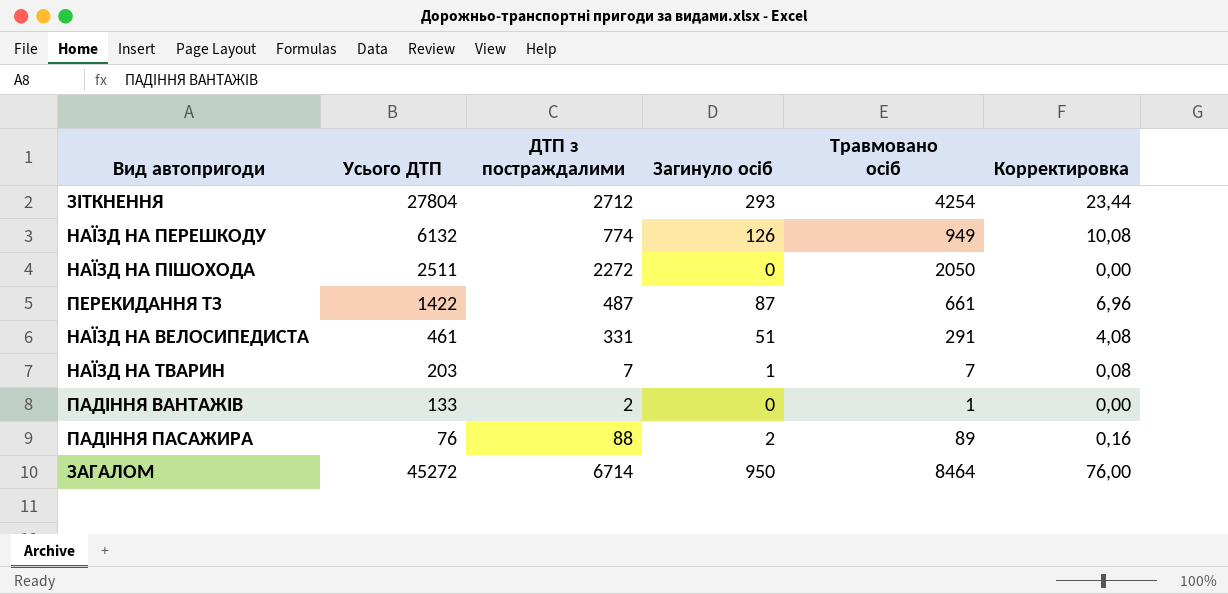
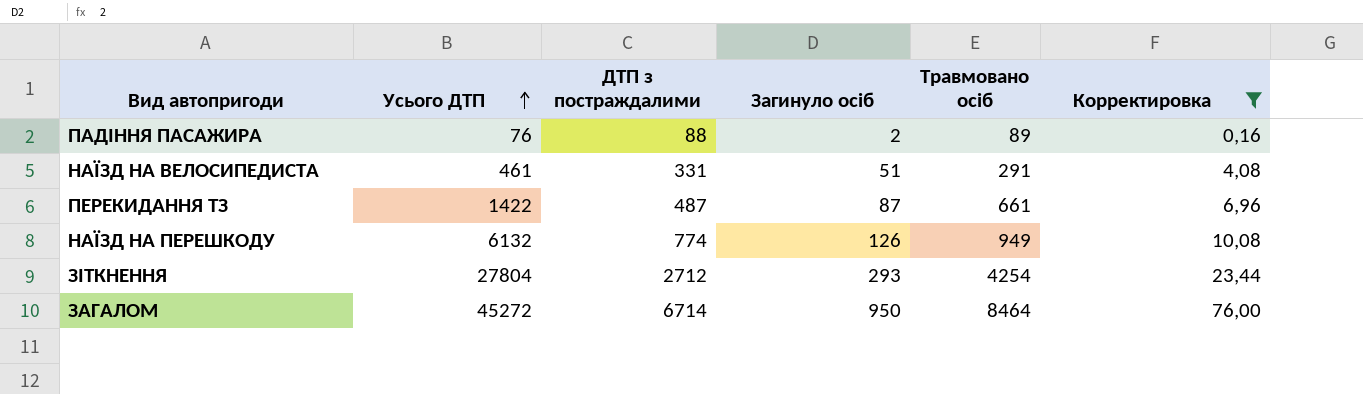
filter: none -> Корректировка >= 0,16
row order: none -> Усього ДТП ascending

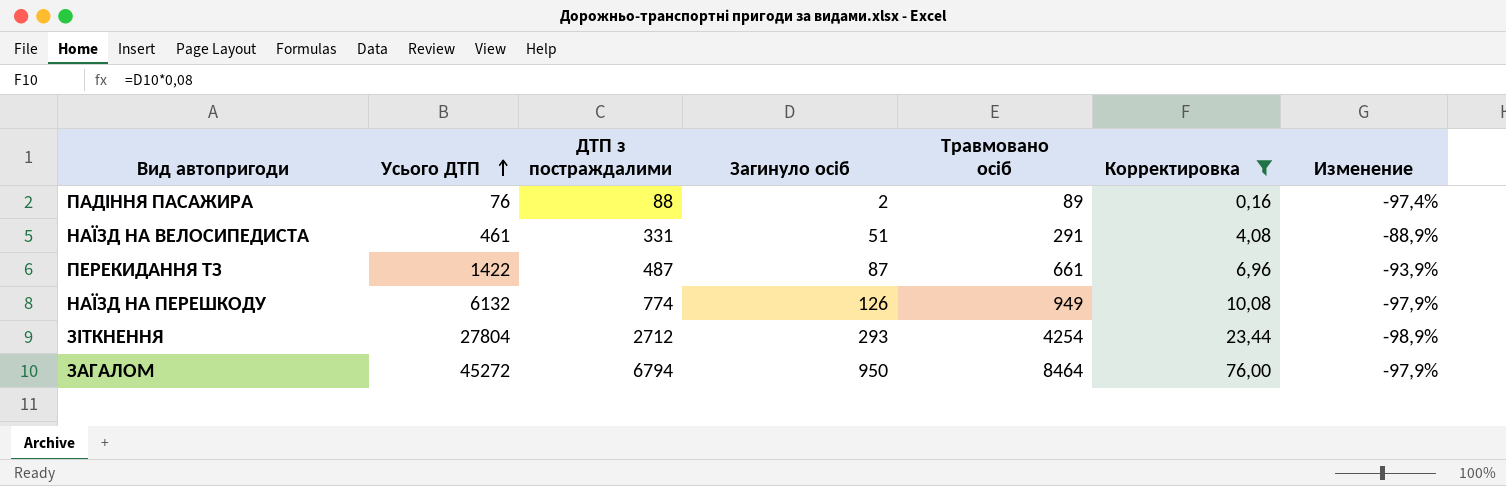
column Изменение | formula: none -> ([Загинуло осіб] - [Усього ДТП]) / [Усього ДТП]
ЗАГАЛОМ | ДТП з постраждалими: 6714 -> 6794

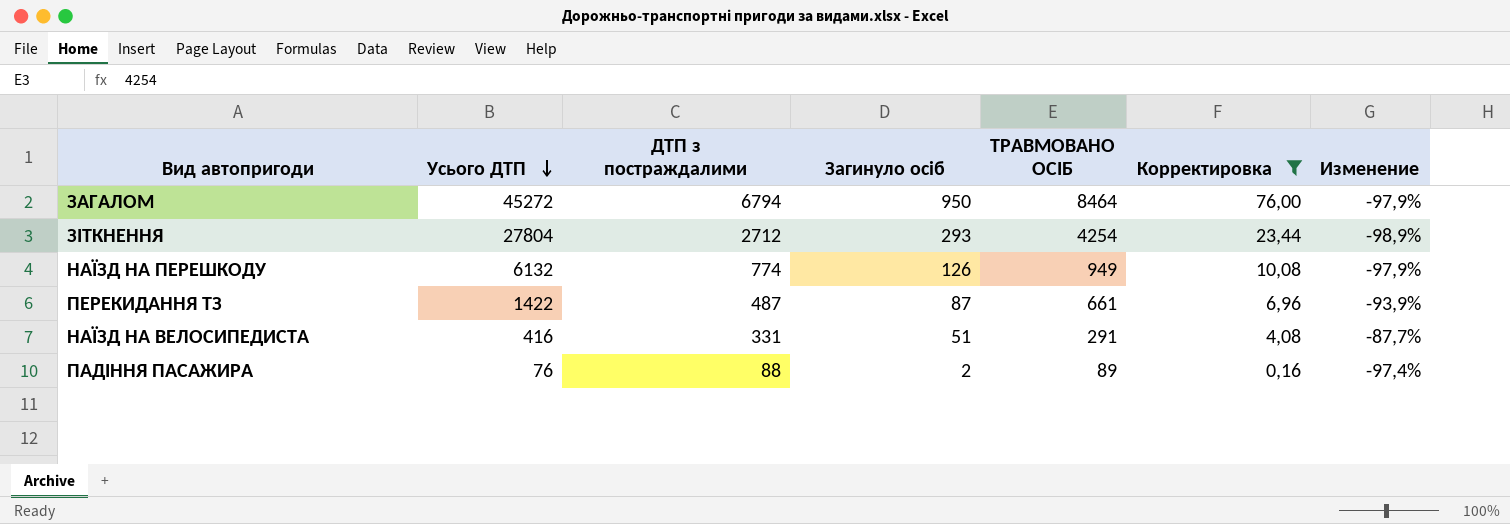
row order: Усього ДТП ascending -> Усього ДТП descending
column name: Травмовано осіб -> ТРАВМОВАНО ОСІБ
НАЇЗД НА ВЕЛОСИПЕДИСТА | Усього ДТП: 461 -> 416
НАЇЗД НА ВЕЛОСИПЕДИСТА | Изменение: -88,9% -> -87,7%

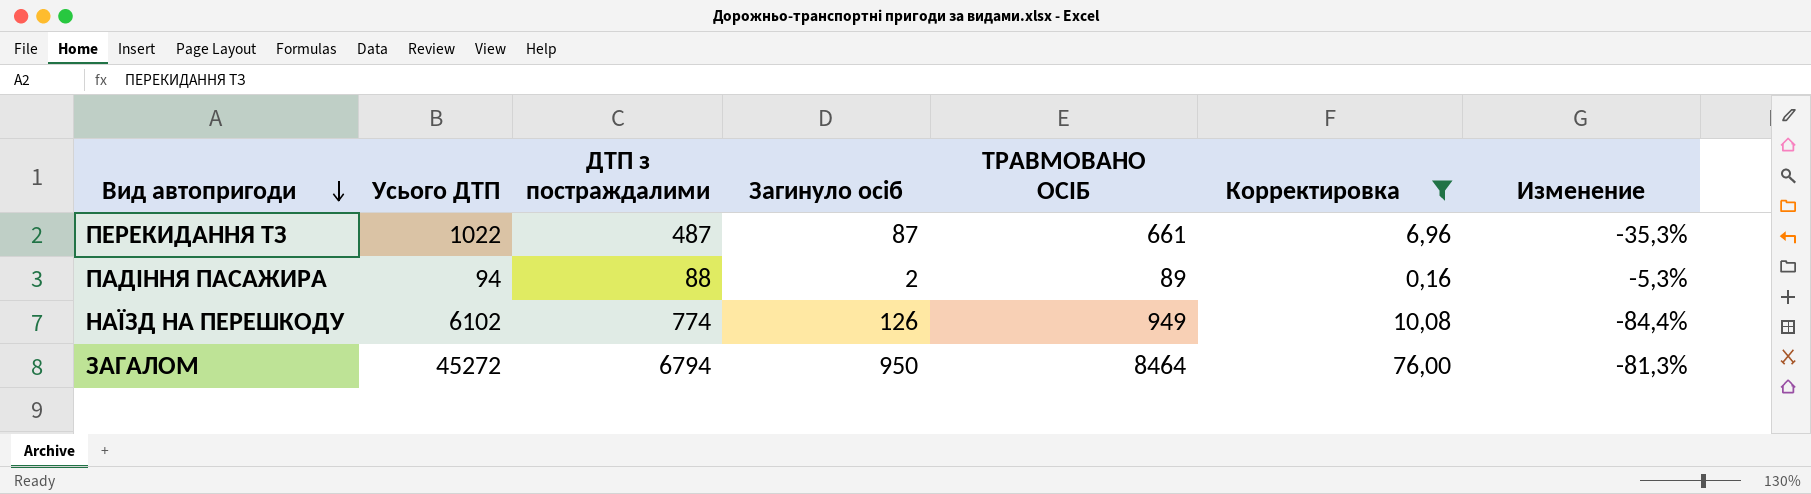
row order: Усього ДТП descending -> Вид автопригоди descending
column Изменение | formula: ([Загинуло осіб] - [Усього ДТП]) / [Усього ДТП] -> ([ТРАВМОВАНО ОСІБ] - [Усього ДТП]) / [Усього ДТП]
row ЗІТКНЕННЯ: 27804 | 2712 | 293 | 4254 | 23,44 | -98,9% -> none
row НАЇЗД НА ВЕЛОСИПЕДИСТА: 416 | 331 | 51 | 291 | 4,08 | -87,7% -> none
ПЕРЕКИДАННЯ ТЗ | Усього ДТП: 1422 -> 1022
ПАДІННЯ ПАСАЖИРА | Усього ДТП: 76 -> 94
НАЇЗД НА ПЕРЕШКОДУ | Усього ДТП: 6132 -> 6102

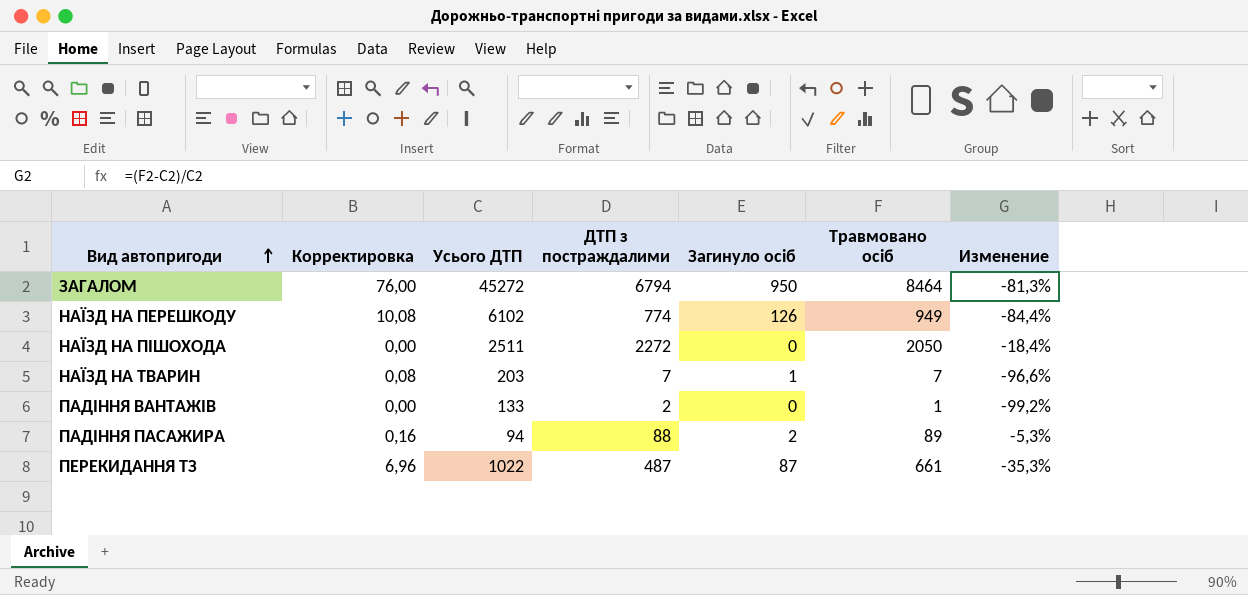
filter: Корректировка >= 0,16 -> none
row order: Вид автопригоди descending -> Вид автопригоди ascending
column Корректировка | position: 6 -> 2
column name: ТРАВМОВАНО ОСІБ -> Травмовано осіб

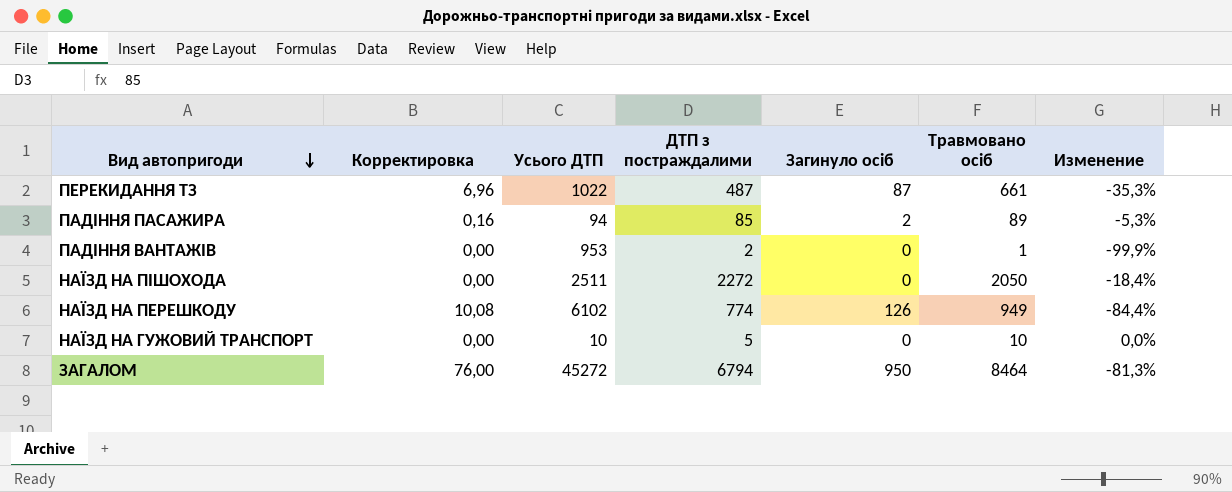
row order: Вид автопригоди ascending -> Вид автопригоди descending
row НАЇЗД НА ТВАРИН: 0,08 | 203 | 7 | 1 | 7 | -96,6% -> none
ПАДІННЯ ПАСАЖИРА | ДТП з постраждалими: 88 -> 85
ПАДІННЯ ВАНТАЖІВ | Усього ДТП: 133 -> 953
ПАДІННЯ ВАНТАЖІВ | Изменение: -99,2% -> -99,9%
row НАЇЗД НА ГУЖОВИЙ ТРАНСПОРТ: none -> 0,00 | 10 | 5 | 0 | 10 | 0,0%

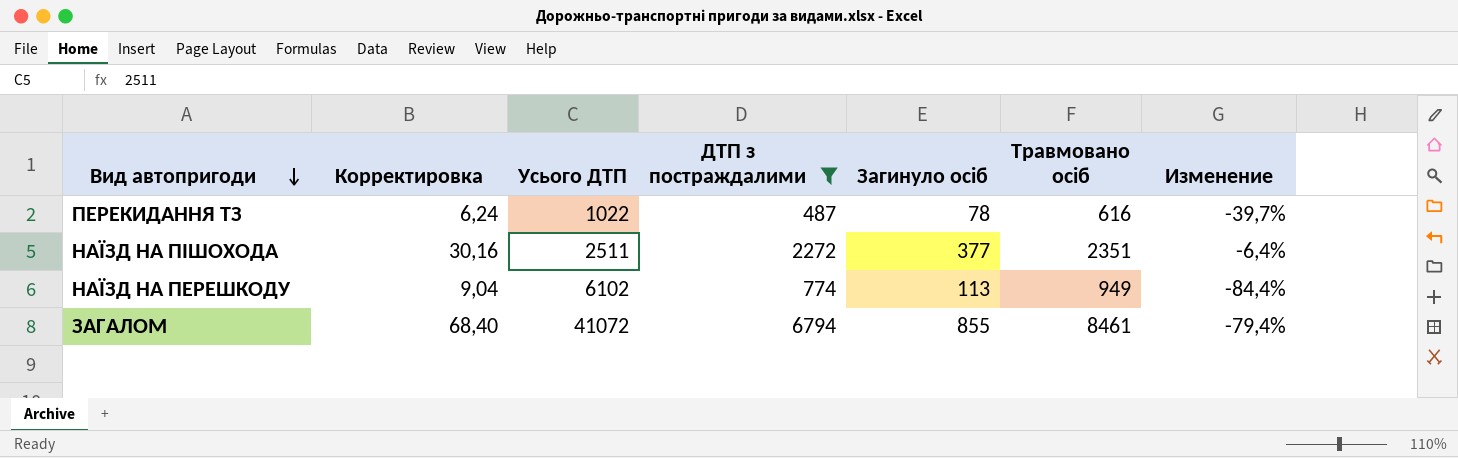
filter: none -> ДТП з постраждалими >= 487
ПЕРЕКИДАННЯ ТЗ | Корректировка: 6,96 -> 6,24
ПЕРЕКИДАННЯ ТЗ | Загинуло осіб: 87 -> 78
ПЕРЕКИДАННЯ ТЗ | Травмовано осіб: 661 -> 616
ПЕРЕКИДАННЯ ТЗ | Изменение: -35,3% -> -39,7%
НАЇЗД НА ПІШОХОДА | Корректировка: 0,00 -> 30,16
НАЇЗД НА ПІШОХОДА | Загинуло осіб: 0 -> 377
НАЇЗД НА ПІШОХОДА | Травмовано осіб: 2050 -> 2351
НАЇЗД НА ПІШОХОДА | Изменение: -18,4% -> -6,4%
НАЇЗД НА ПЕРЕШКОДУ | Корректировка: 10,08 -> 9,04
НАЇЗД НА ПЕРЕШКОДУ | Загинуло осіб: 126 -> 113
ЗАГАЛОМ | Корректировка: 76,00 -> 68,40
ЗАГАЛОМ | Усього ДТП: 45272 -> 41072
ЗАГАЛОМ | Загинуло осіб: 950 -> 855
ЗАГАЛОМ | Травмовано осіб: 8464 -> 8461
ЗАГАЛОМ | Изменение: -81,3% -> -79,4%

